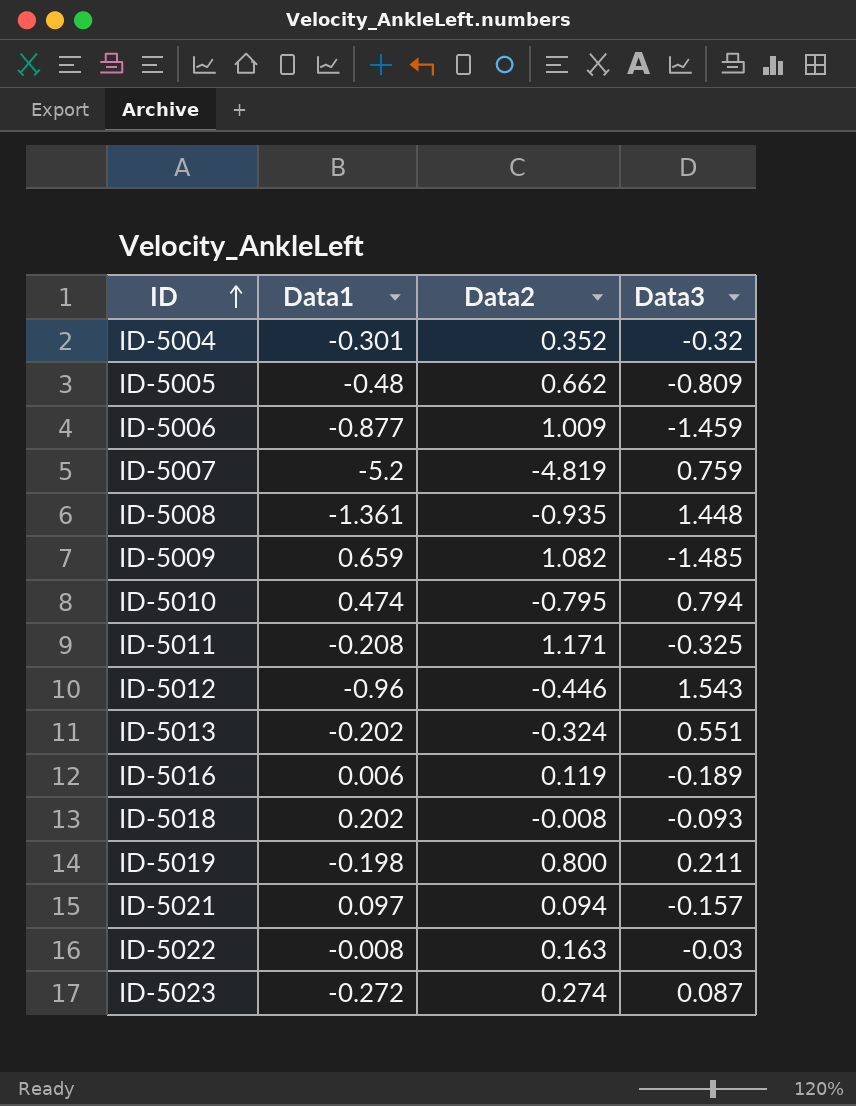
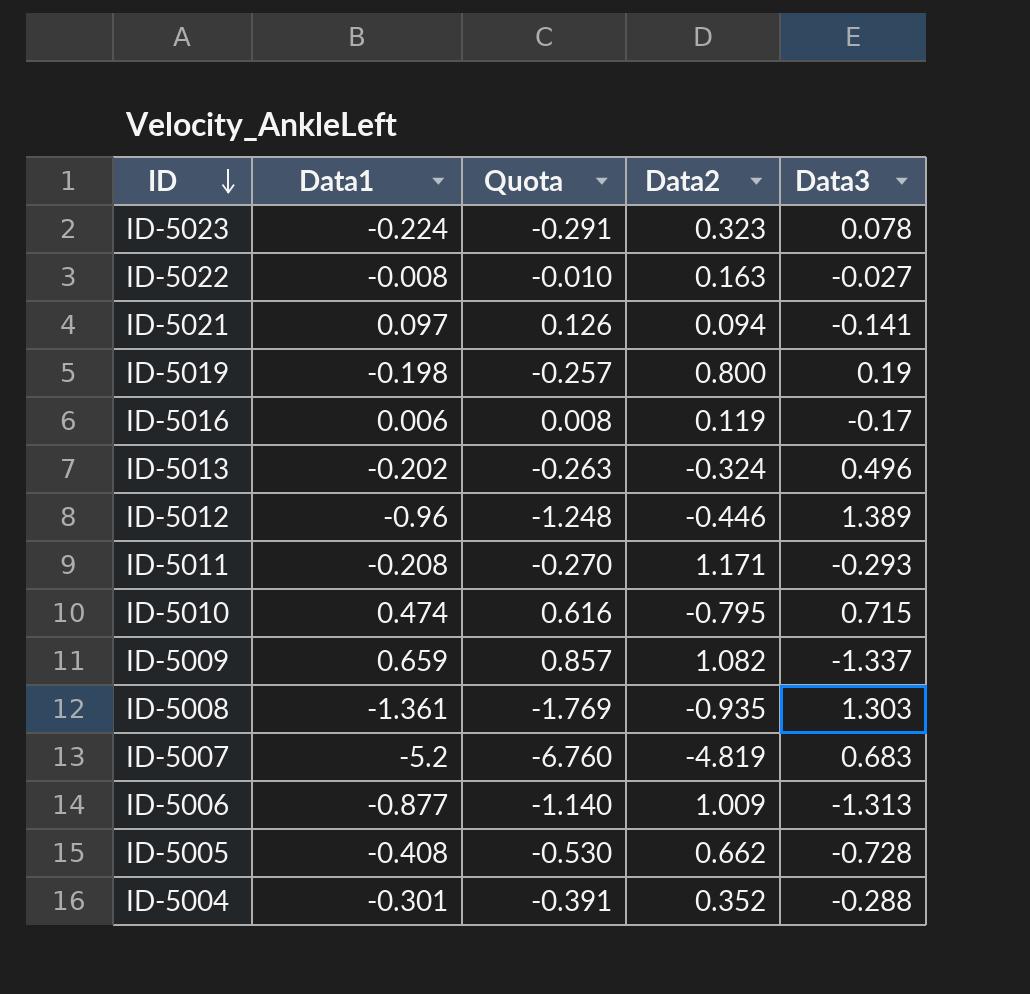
row order: ID ascending -> ID descending
column Quota | formula: none -> [Data1] * 1.3
row ID-5018: 0.202 | -0.008 | -0.093 -> none
ID-5023 | Data1: -0.272 -> -0.224
ID-5023 | Data2: 0.274 -> 0.323
ID-5023 | Data3: 0.087 -> 0.078
ID-5022 | Data3: -0.03 -> -0.027
ID-5021 | Data3: -0.157 -> -0.141
ID-5019 | Data3: 0.211 -> 0.19
ID-5016 | Data3: -0.189 -> -0.17
ID-5013 | Data3: 0.551 -> 0.496
ID-5012 | Data3: 1.543 -> 1.389
ID-5011 | Data3: -0.325 -> -0.293
ID-5010 | Data3: 0.794 -> 0.715
ID-5009 | Data3: -1.485 -> -1.337
ID-5008 | Data3: 1.448 -> 1.303
ID-5007 | Data3: 0.759 -> 0.683
ID-5006 | Data3: -1.459 -> -1.313
ID-5005 | Data1: -0.48 -> -0.408
ID-5005 | Data3: -0.809 -> -0.728
ID-5004 | Data3: -0.32 -> -0.288

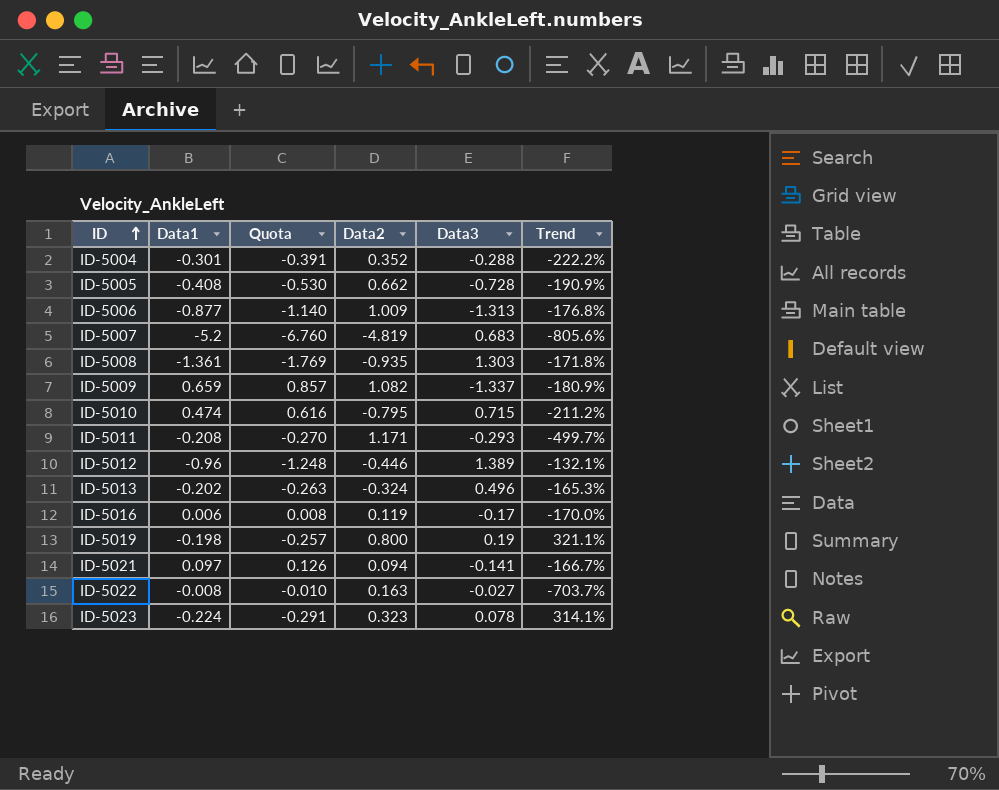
row order: ID descending -> ID ascending
column Trend | formula: none -> ([Data2] - [Data3]) / [Data3]

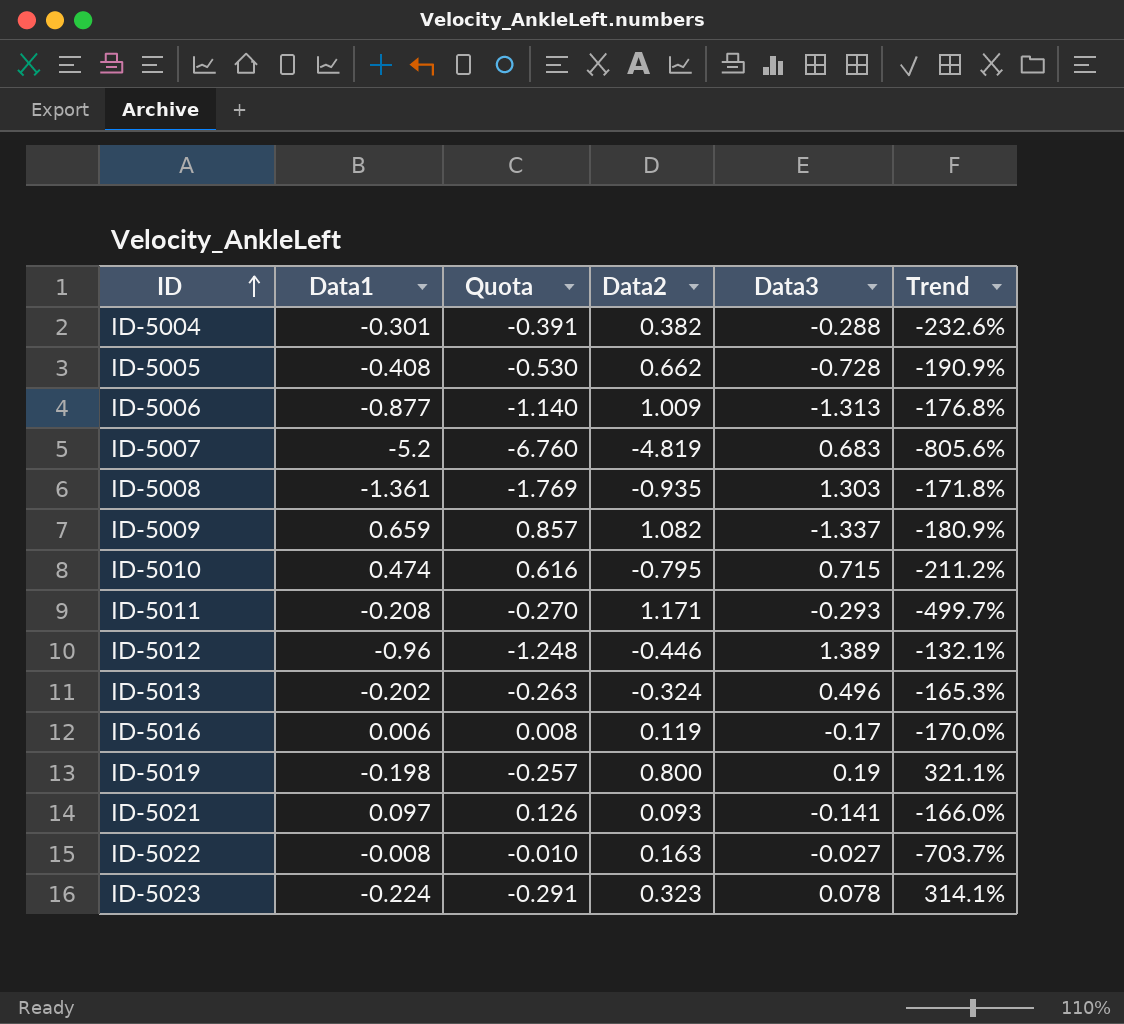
ID-5004 | Data2: 0.352 -> 0.382
ID-5004 | Trend: -222.2% -> -232.6%
ID-5021 | Data2: 0.094 -> 0.093
ID-5021 | Trend: -166.7% -> -166.0%

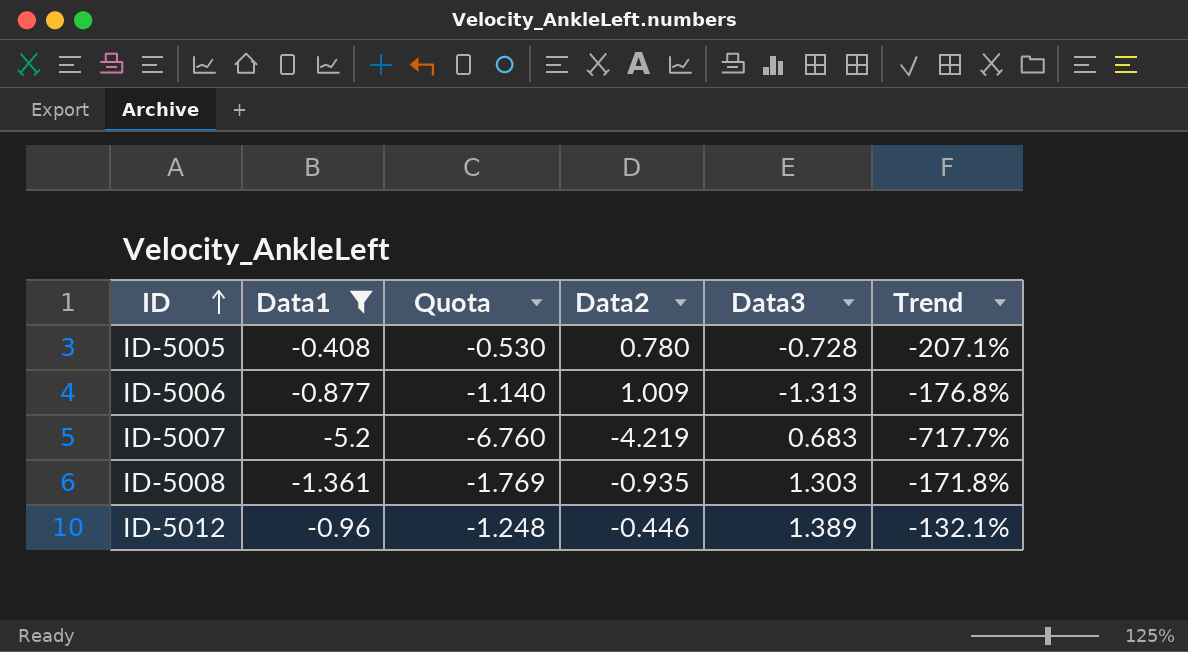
filter: none -> Data1 <= -0.408
ID-5005 | Data2: 0.662 -> 0.780
ID-5005 | Trend: -190.9% -> -207.1%
ID-5007 | Data2: -4.819 -> -4.219
ID-5007 | Trend: -805.6% -> -717.7%

